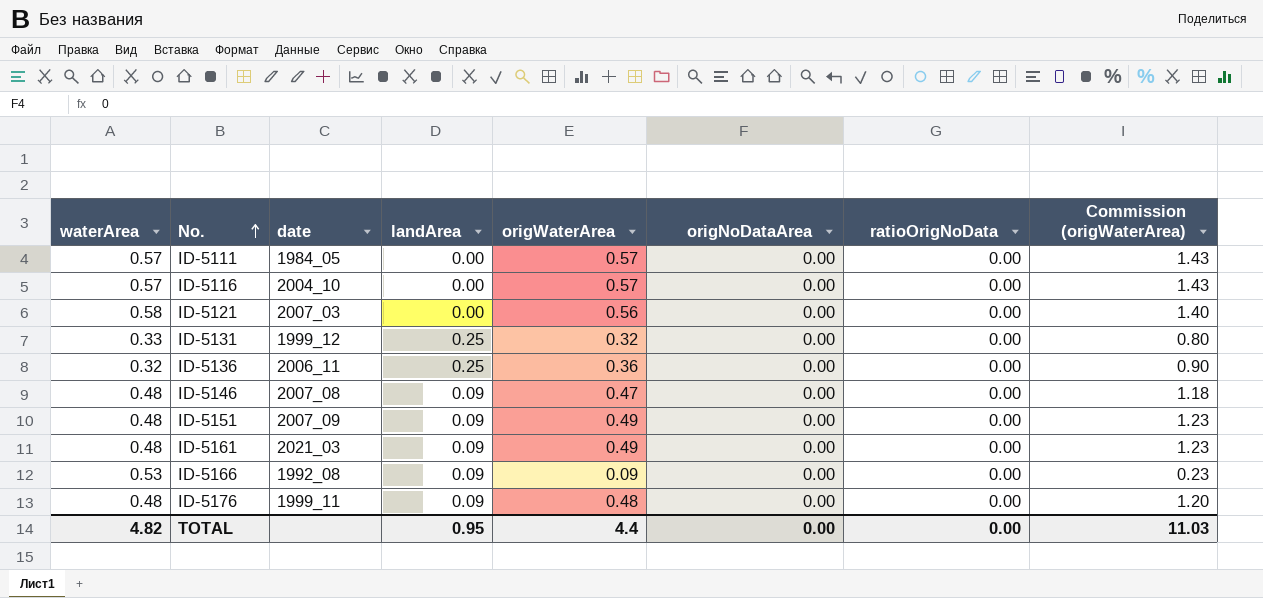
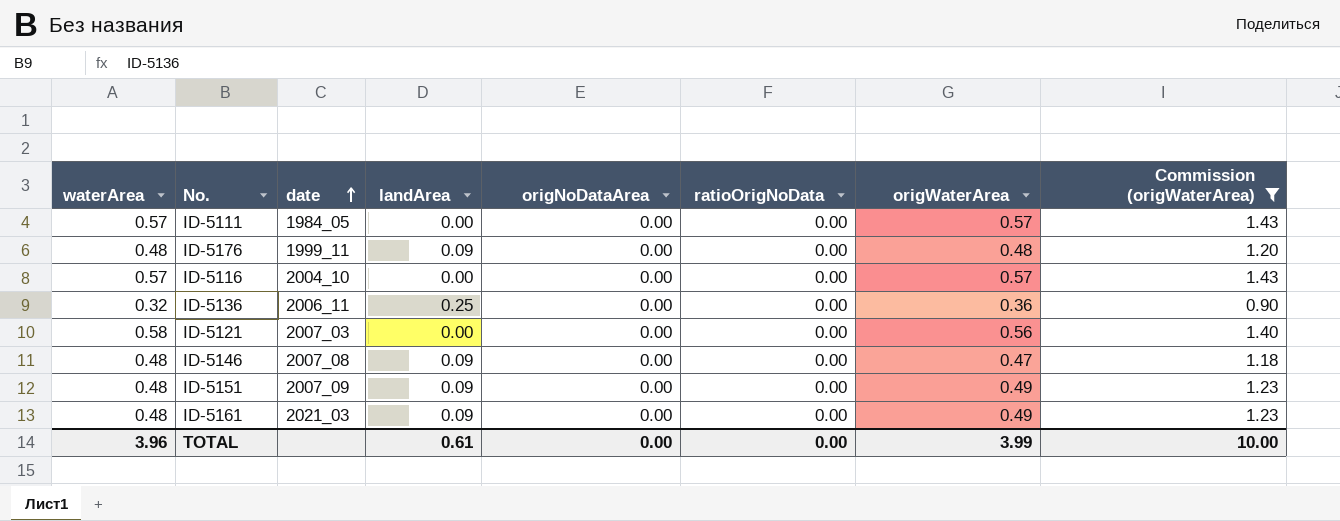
filter: none -> Commission (origWaterArea) >= 0.90
row order: No. ascending -> date ascending
column origWaterArea | position: 5 -> 7
TOTAL | waterArea: 4.82 -> 3.96
TOTAL | landArea: 0.95 -> 0.61
TOTAL | origWaterArea: 4.4 -> 3.99
TOTAL | Commission (origWaterArea): 11.03 -> 10.00

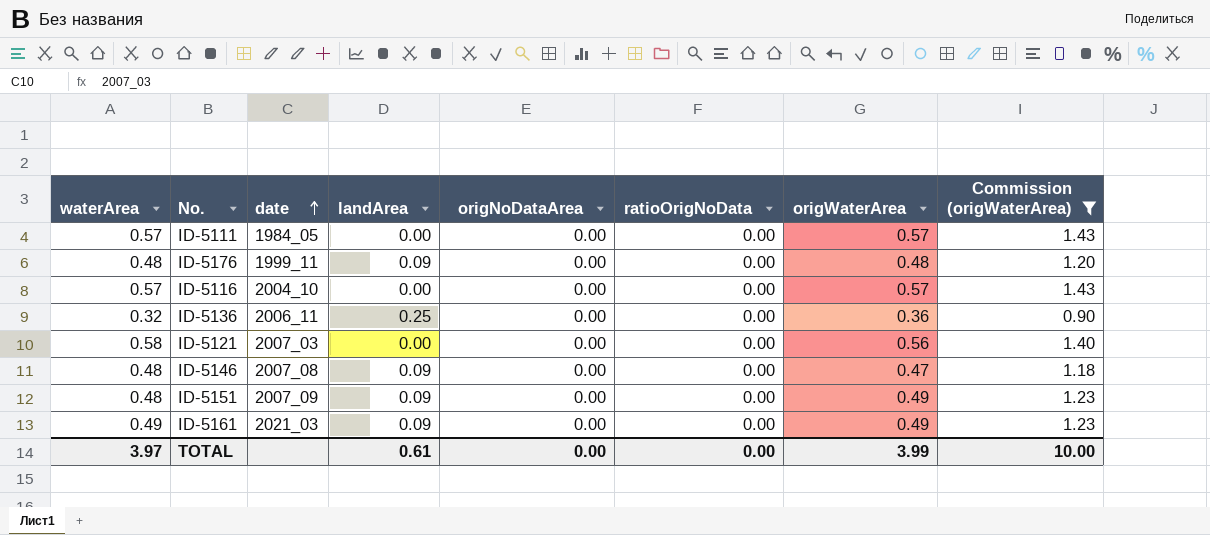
ID-5161 | waterArea: 0.48 -> 0.49
TOTAL | waterArea: 3.96 -> 3.97

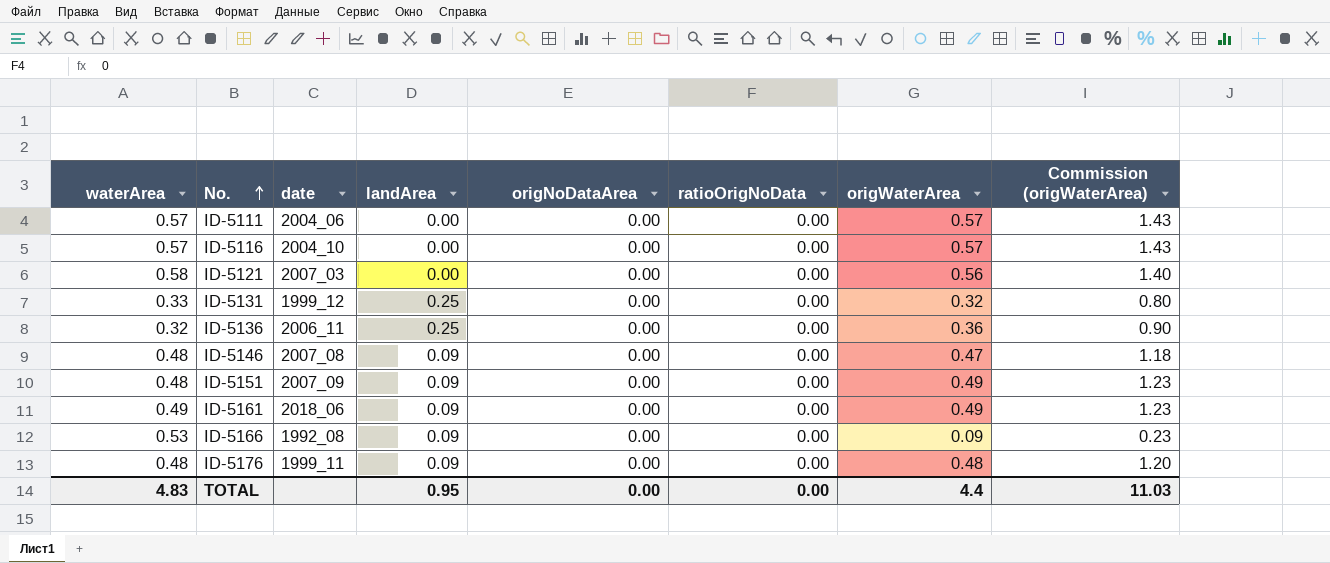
filter: Commission (origWaterArea) >= 0.90 -> none
row order: date ascending -> No. ascending
ID-5111 | date: 1984_05 -> 2004_06
ID-5161 | date: 2021_03 -> 2018_06
TOTAL | waterArea: 3.97 -> 4.83
TOTAL | landArea: 0.61 -> 0.95
TOTAL | origWaterArea: 3.99 -> 4.4
TOTAL | Commission (origWaterArea): 10.00 -> 11.03

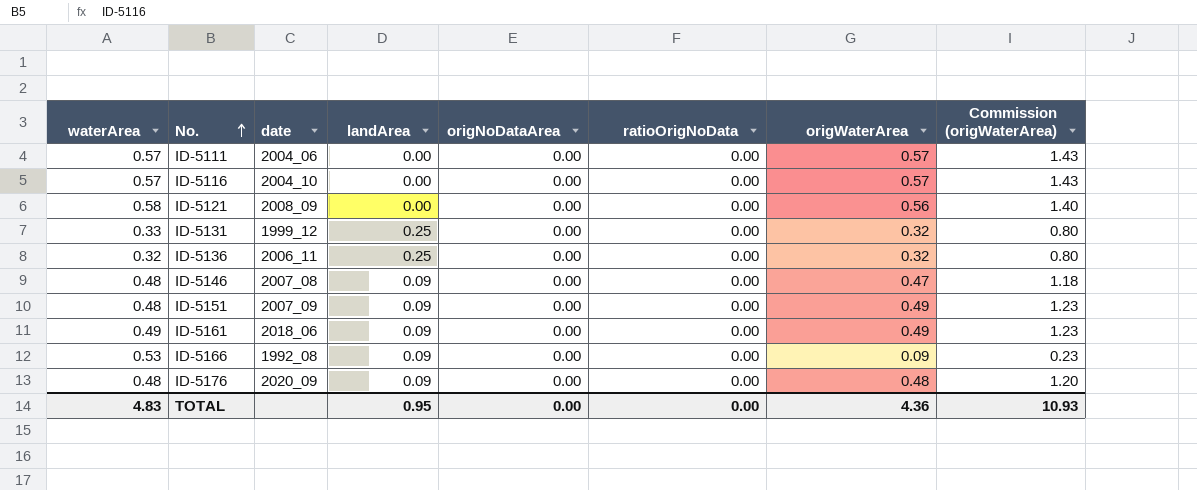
ID-5121 | date: 2007_03 -> 2008_09
ID-5136 | origWaterArea: 0.36 -> 0.32
ID-5136 | Commission (origWaterArea): 0.90 -> 0.80
ID-5176 | date: 1999_11 -> 2020_09
TOTAL | origWaterArea: 4.4 -> 4.36
TOTAL | Commission (origWaterArea): 11.03 -> 10.93

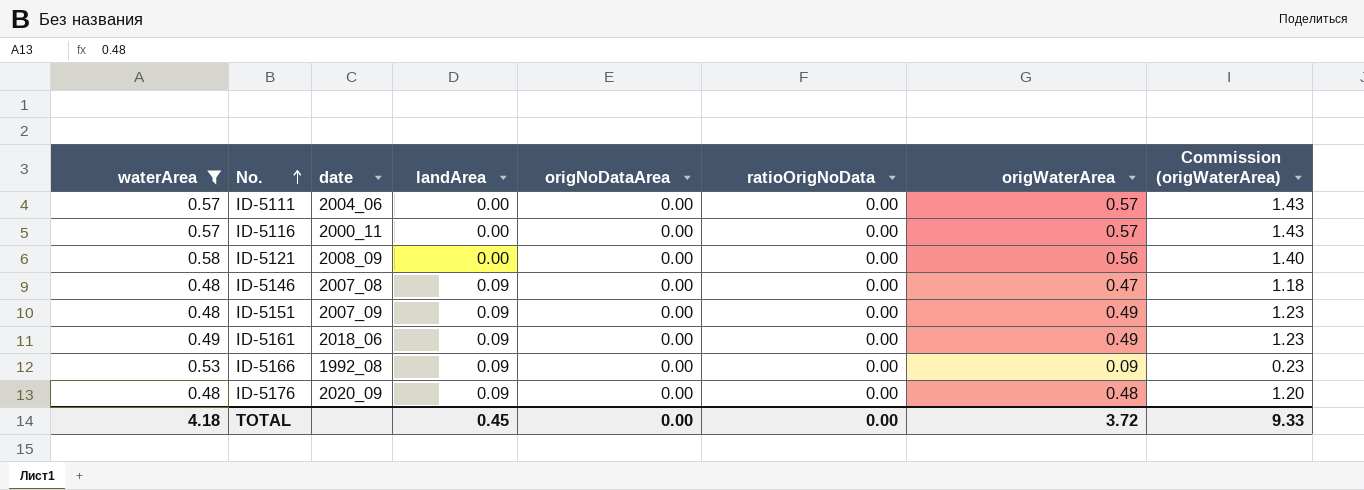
filter: none -> waterArea >= 0.48
ID-5116 | date: 2004_10 -> 2000_11
TOTAL | waterArea: 4.83 -> 4.18
TOTAL | landArea: 0.95 -> 0.45
TOTAL | origWaterArea: 4.36 -> 3.72
TOTAL | Commission (origWaterArea): 10.93 -> 9.33

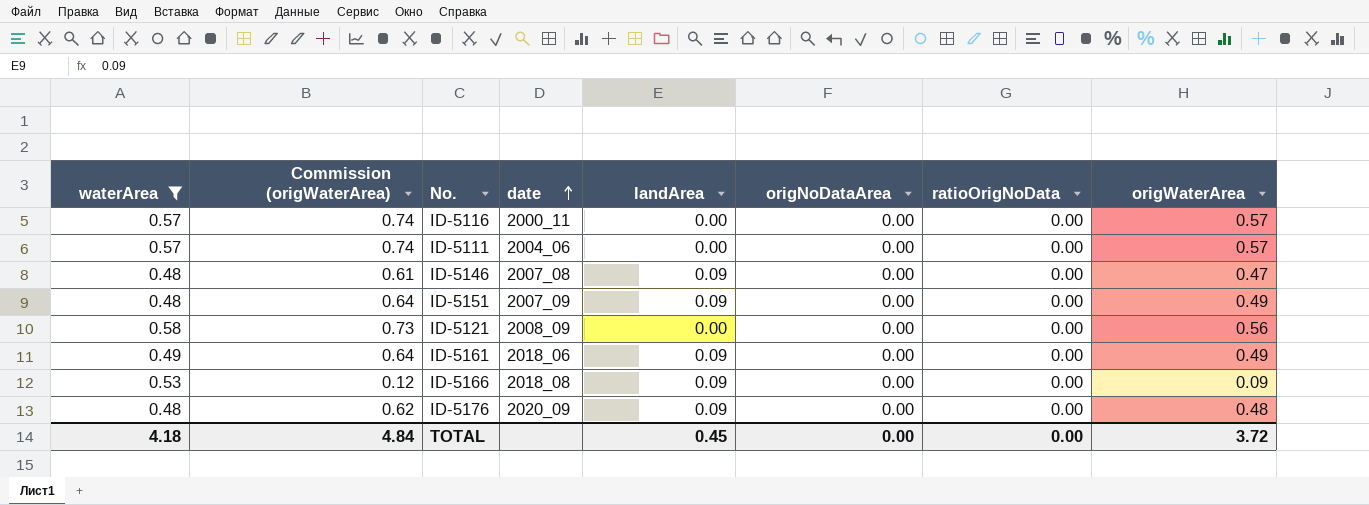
row order: No. ascending -> date ascending
column Commission (origWaterArea) | formula: [origWaterArea] * 2.5 -> [origWaterArea] * 1.3
column Commission (origWaterArea) | position: 8 -> 2
ID-5166 | date: 1992_08 -> 2018_08
TOTAL | Commission (origWaterArea): 9.33 -> 4.84

